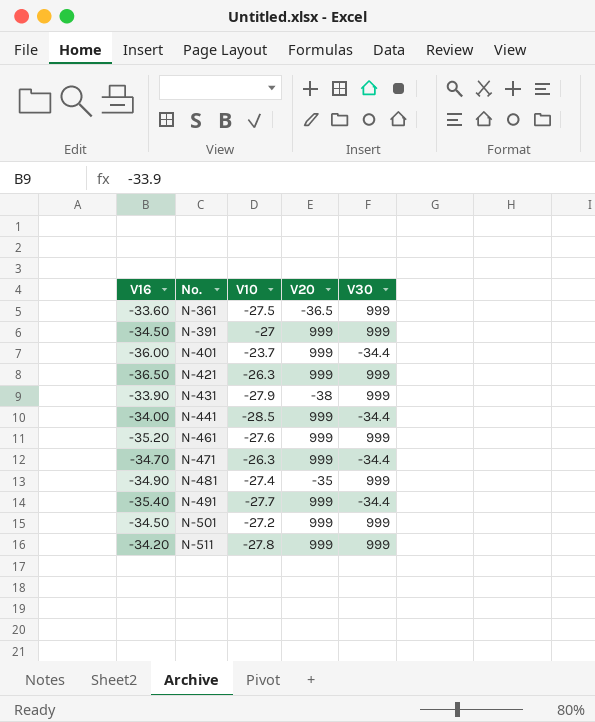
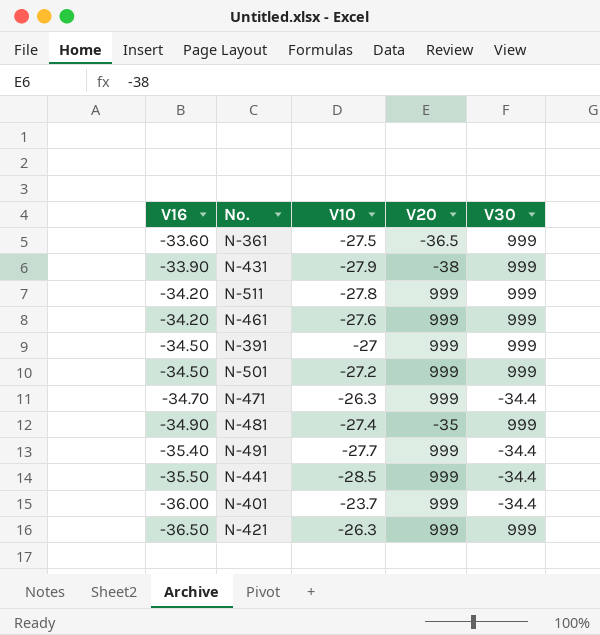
row order: No. ascending -> V16 descending
N-461 | V16: -35.20 -> -34.20
N-441 | V16: -34.00 -> -35.50

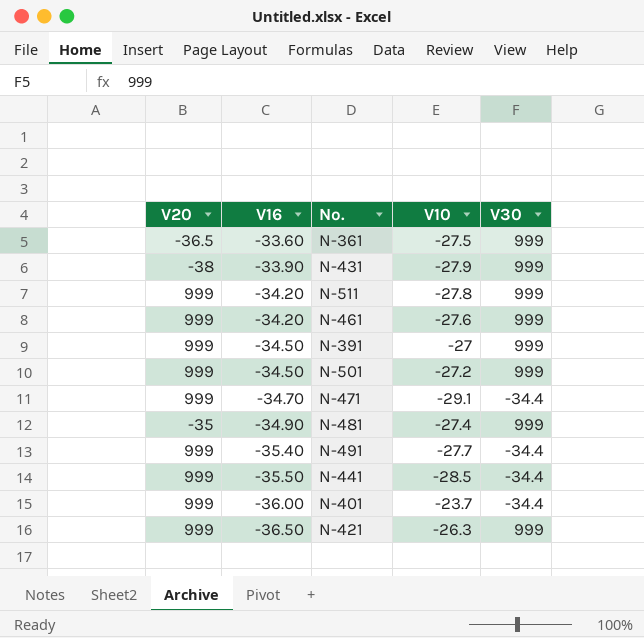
column V20 | position: 4 -> 1
N-471 | V10: -26.3 -> -29.1

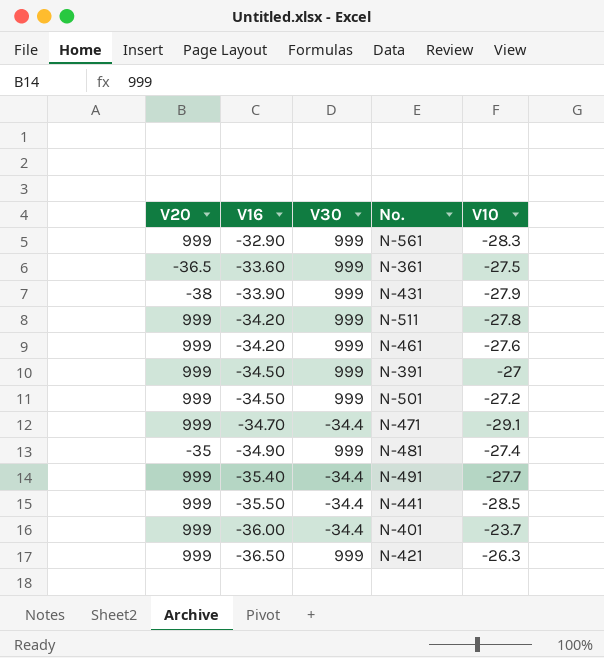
column V30 | position: 5 -> 3
row N-561: none -> 999 | -32.90 | 999 | -28.3

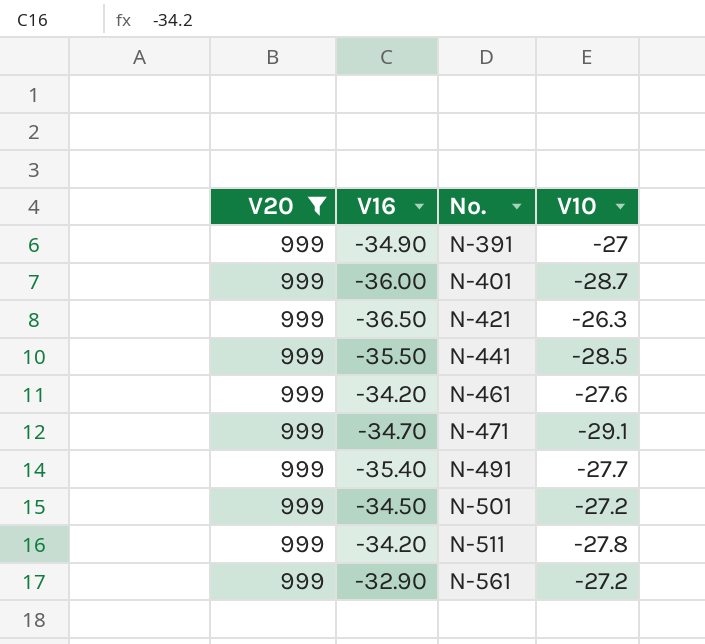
filter: none -> V20 = 999
row order: V16 descending -> No. ascending
column V30 | position: 3 -> none
N-391 | V16: -34.50 -> -34.90
N-401 | V10: -23.7 -> -28.7
N-561 | V10: -28.3 -> -27.2

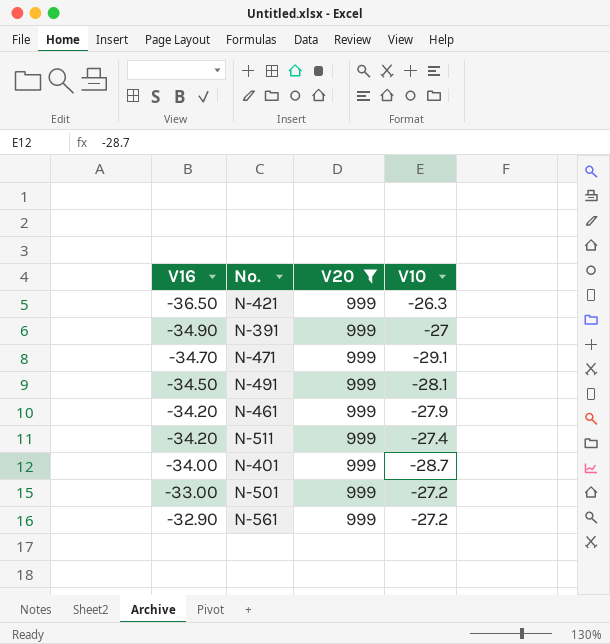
row order: No. ascending -> V16 ascending
column V20 | position: 1 -> 3
row N-441: 999 | -35.50 | -28.5 -> none
N-491 | V16: -35.40 -> -34.50
N-491 | V10: -27.7 -> -28.1
N-461 | V10: -27.6 -> -27.9
N-511 | V10: -27.8 -> -27.4
N-401 | V16: -36.00 -> -34.00
N-501 | V16: -34.50 -> -33.00

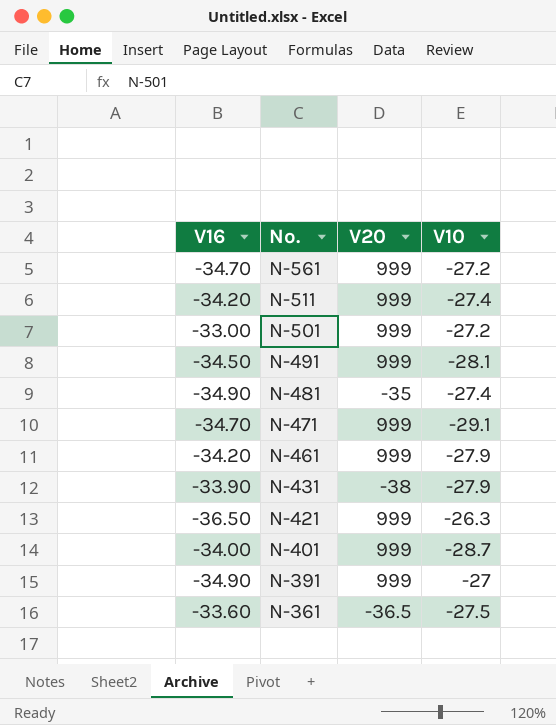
filter: V20 = 999 -> none
row order: V16 ascending -> No. descending
N-561 | V16: -32.90 -> -34.70

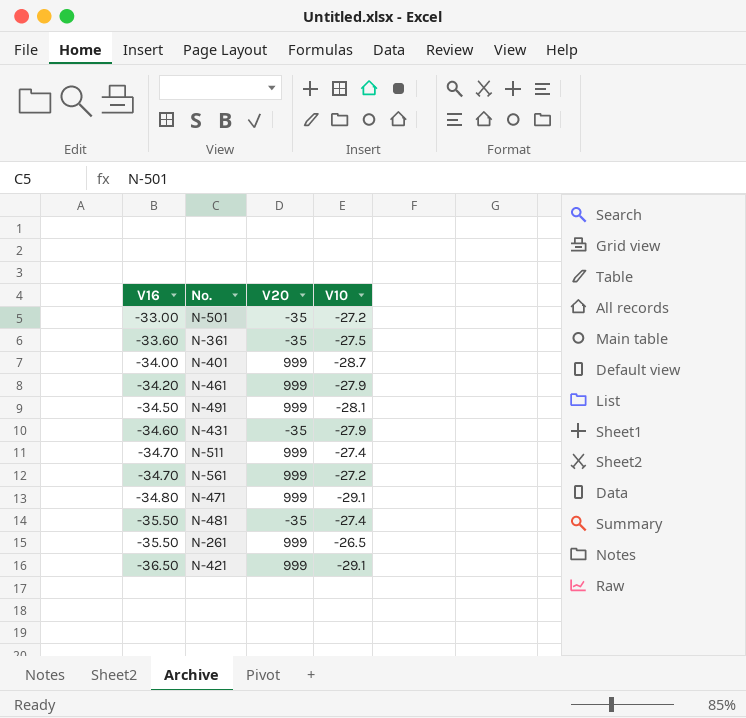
row order: No. descending -> V16 descending
row N-391: -34.90 | 999 | -27 -> none
N-501 | V20: 999 -> -35
N-361 | V20: -36.5 -> -35
N-431 | V16: -33.90 -> -34.60
N-431 | V20: -38 -> -35
N-511 | V16: -34.20 -> -34.70
N-471 | V16: -34.70 -> -34.80
N-481 | V16: -34.90 -> -35.50
row N-261: none -> -35.50 | 999 | -26.5
N-421 | V10: -26.3 -> -29.1

